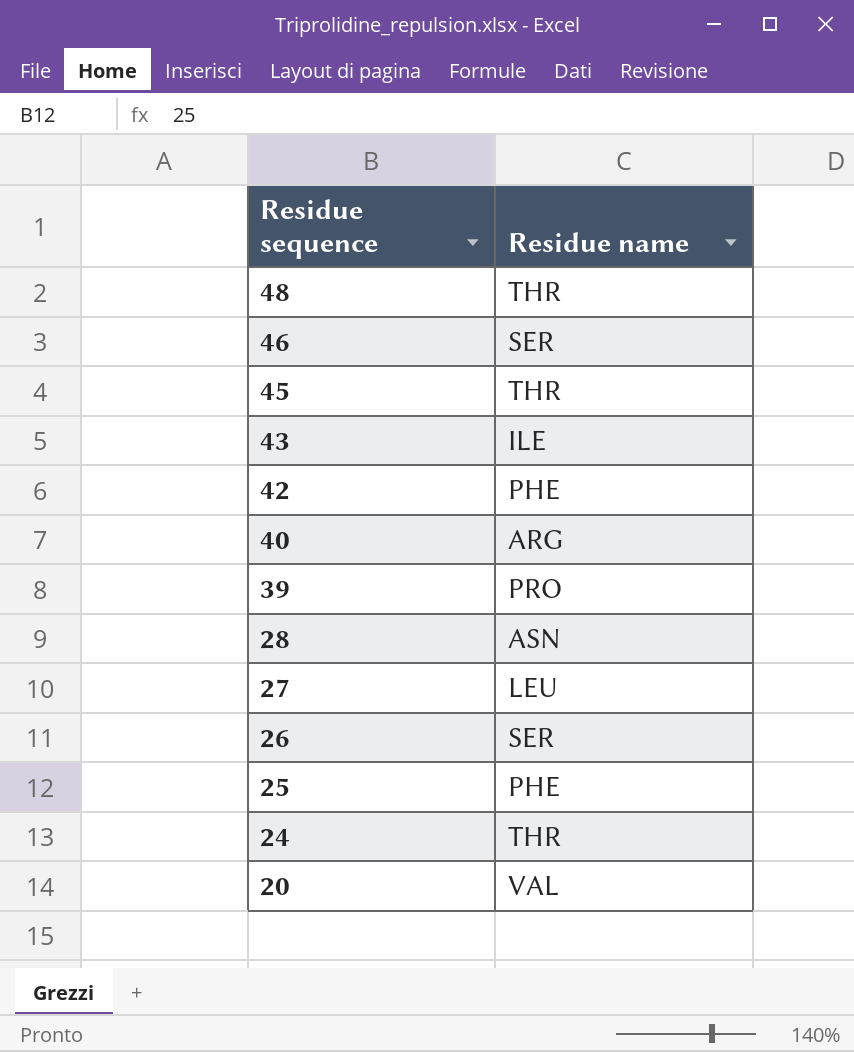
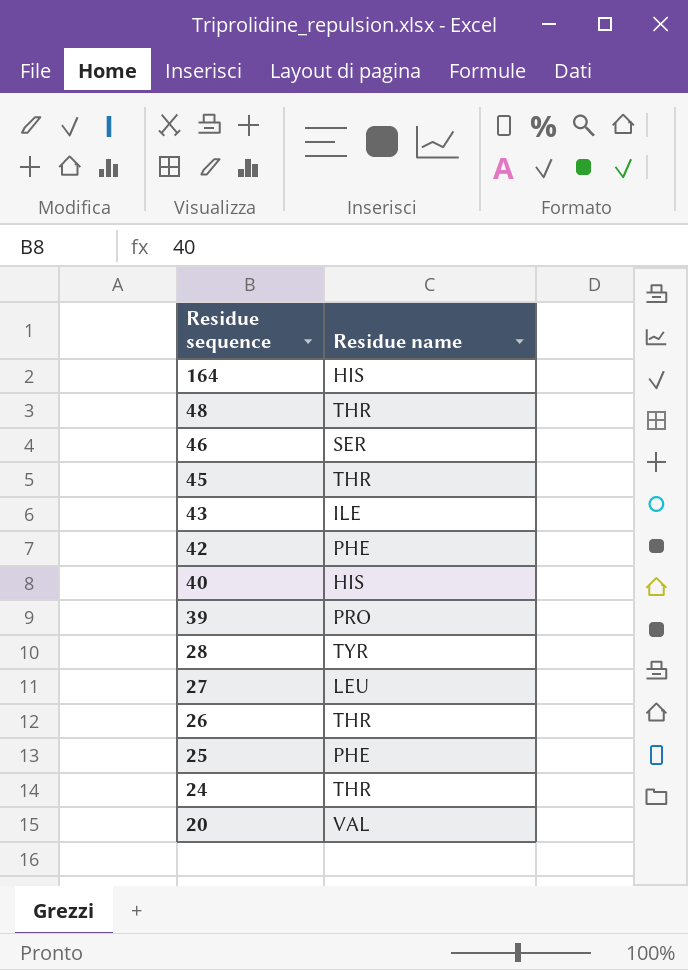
row 164: none -> HIS
40 | Residue name: ARG -> HIS
28 | Residue name: ASN -> TYR
26 | Residue name: SER -> THR

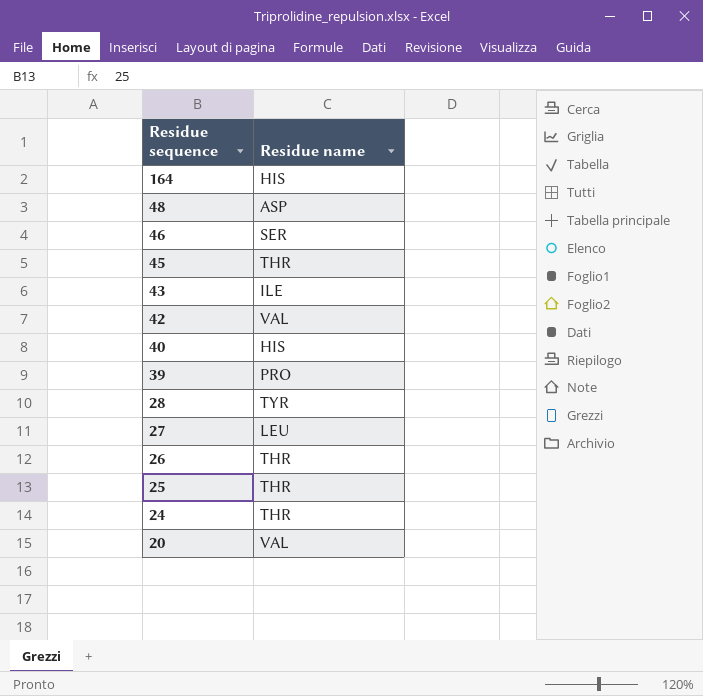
48 | Residue name: THR -> ASP
42 | Residue name: PHE -> VAL
25 | Residue name: PHE -> THR

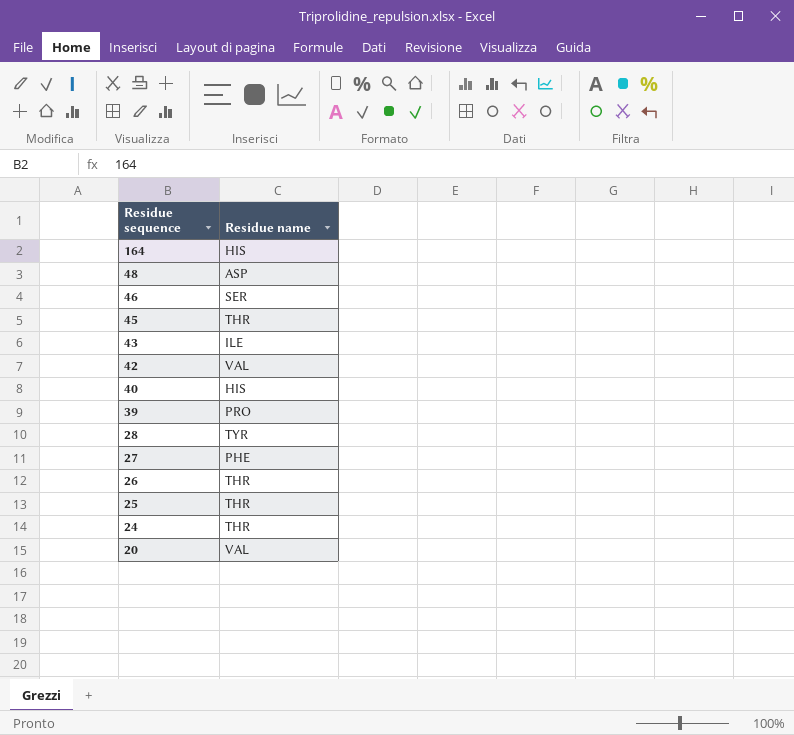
27 | Residue name: LEU -> PHE

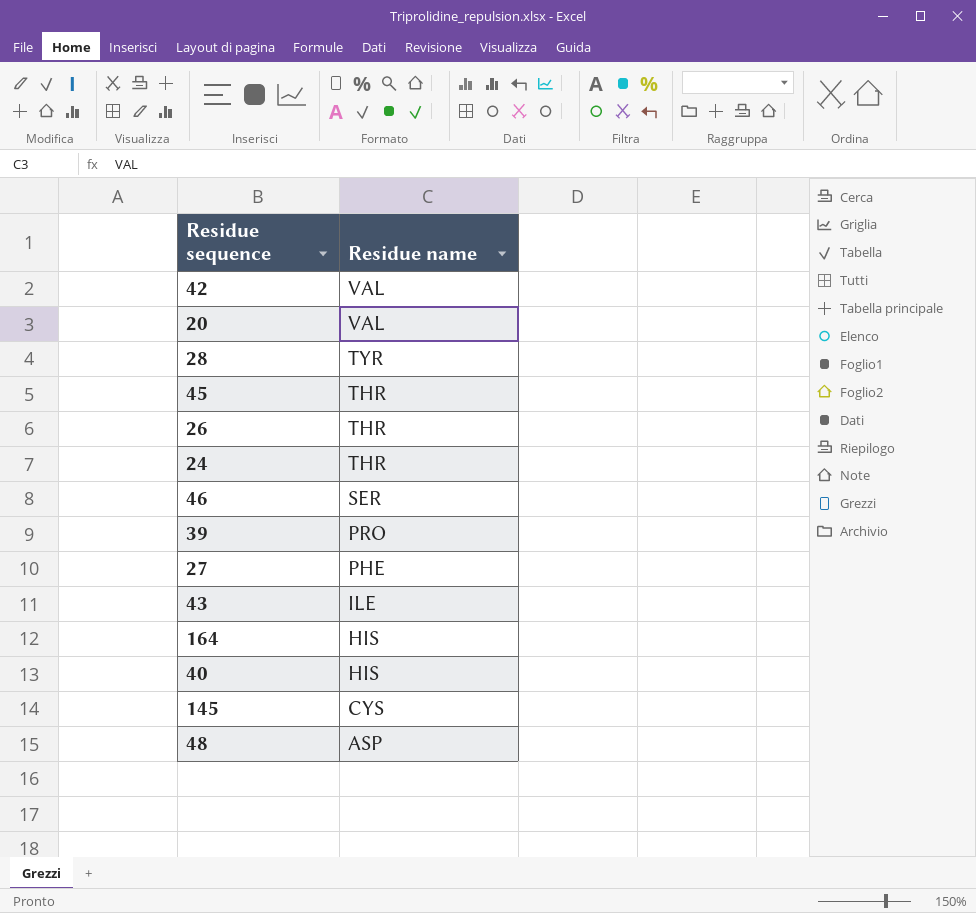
row order: Residue sequence descending -> Residue name descending
row 25: THR -> none
row 145: none -> CYS

